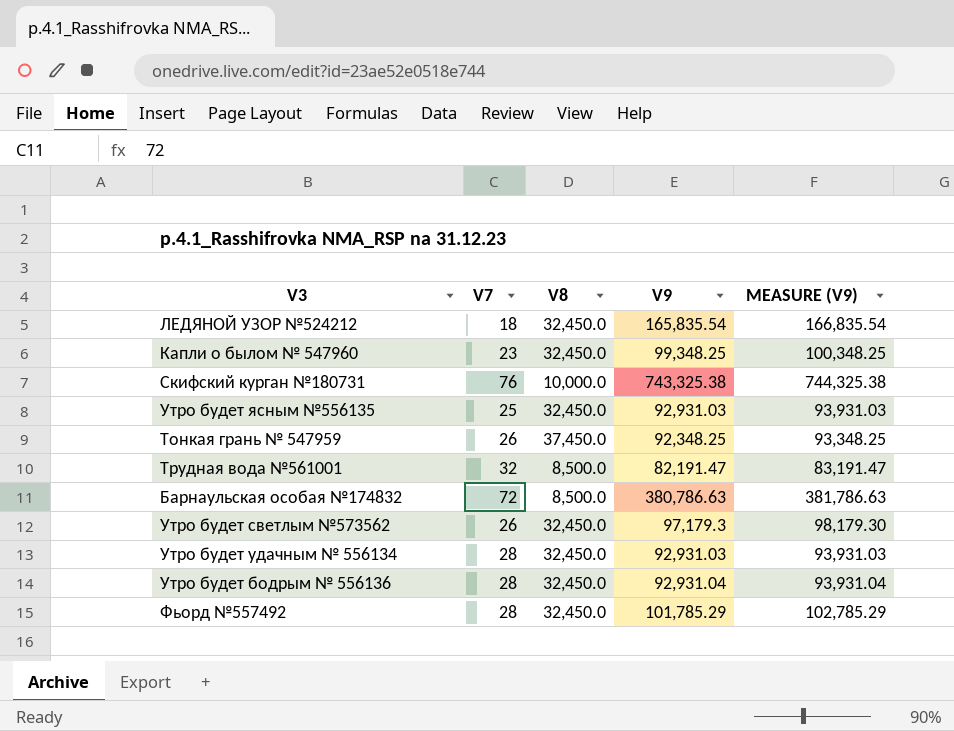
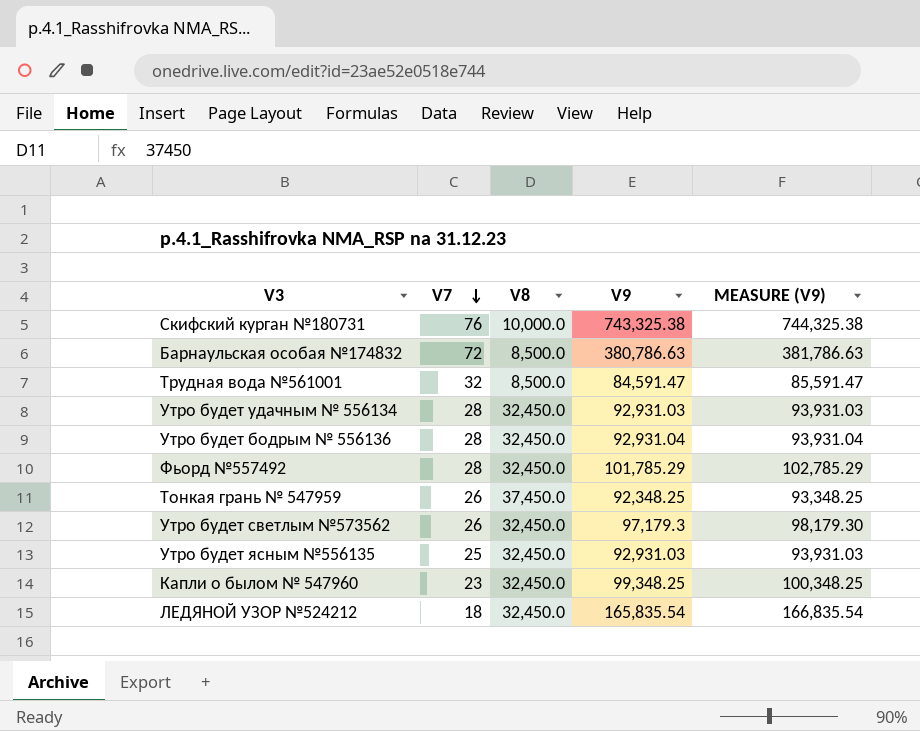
row order: none -> V7 descending
Трудная вода №561001 | V9: 82,191.47 -> 84,591.47
Трудная вода №561001 | MEASURE (V9): 83,191.47 -> 85,591.47

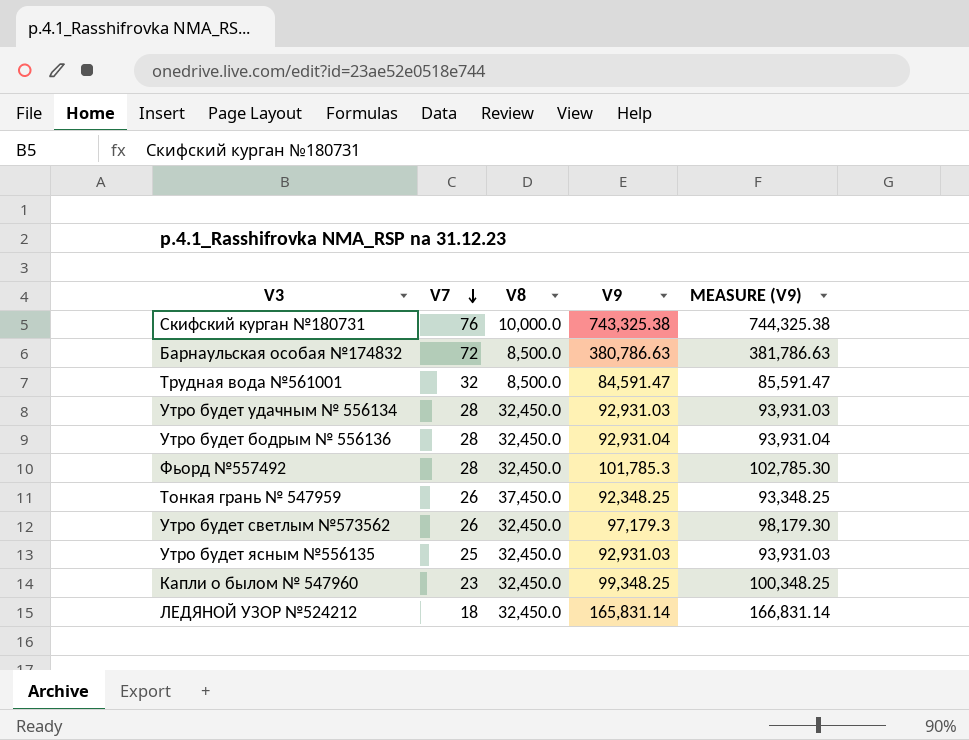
Фьорд №557492 | V9: 101,785.29 -> 101,785.3
Фьорд №557492 | MEASURE (V9): 102,785.29 -> 102,785.30
ЛЕДЯНОЙ УЗОР №524212 | V9: 165,835.54 -> 165,831.14
ЛЕДЯНОЙ УЗОР №524212 | MEASURE (V9): 166,835.54 -> 166,831.14

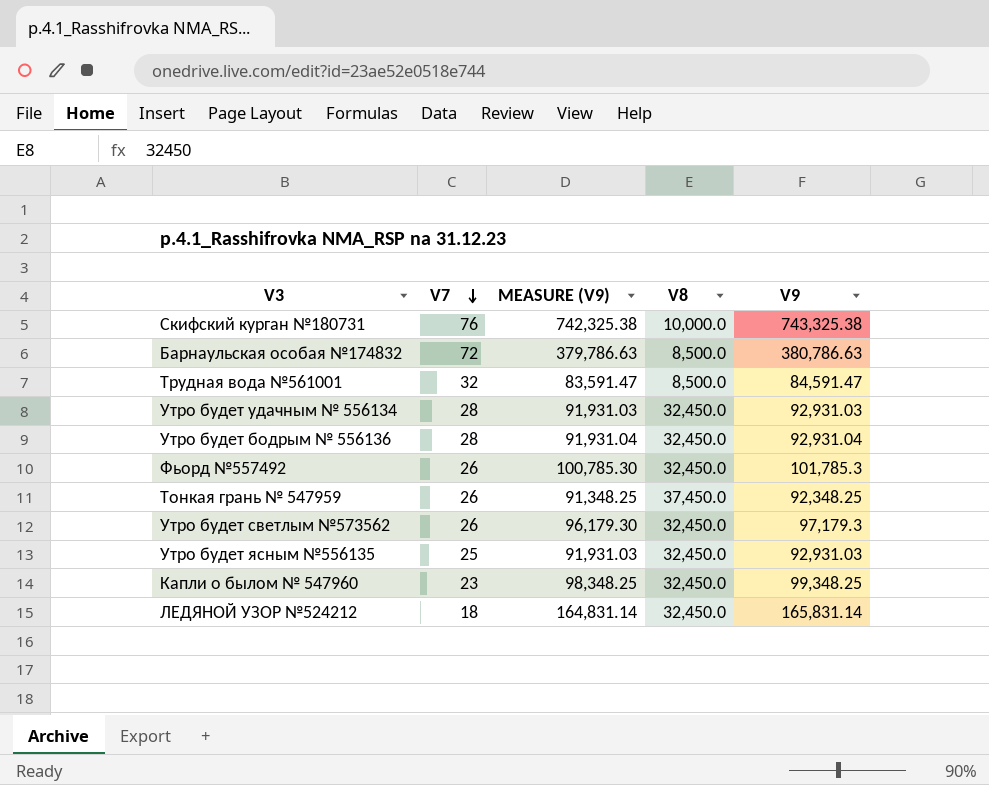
column MEASURE (V9) | formula: [V9] + 1000 -> [V9] - 1000
column MEASURE (V9) | position: 5 -> 3
Фьорд №557492 | V7: 28 -> 26

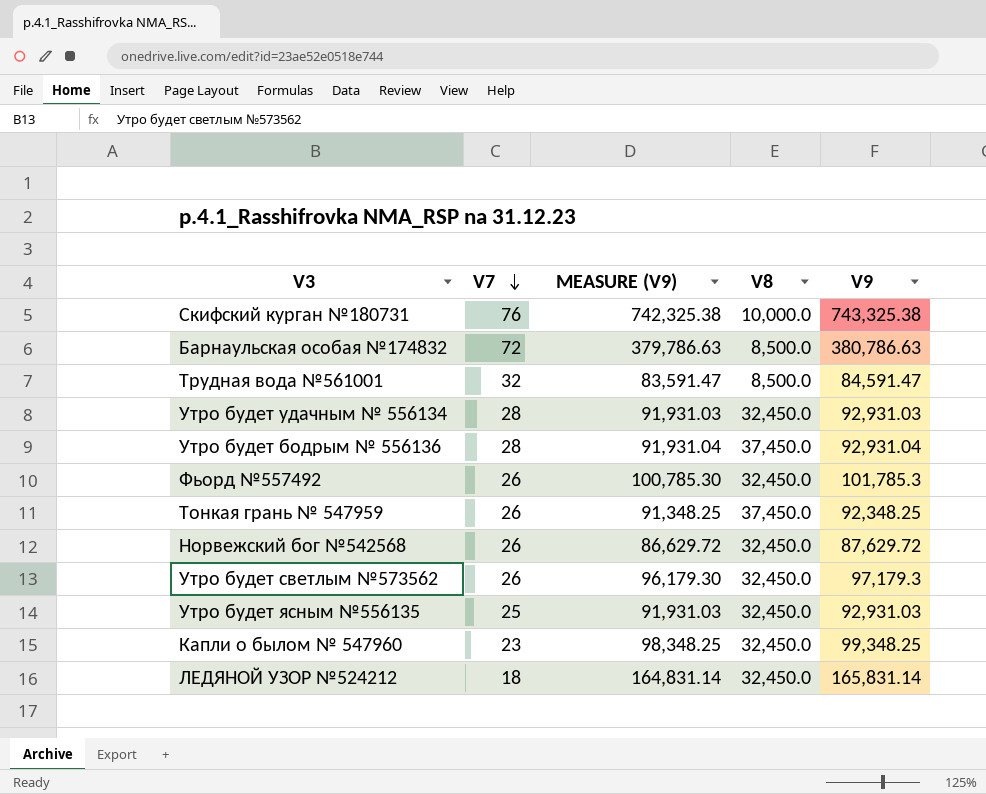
Утро будет бодрым № 556136 | V8: 32,450.0 -> 37,450.0
row Норвежский бог №542568: none -> 26 | 86,629.72 | 32,450.0 | 87,629.72

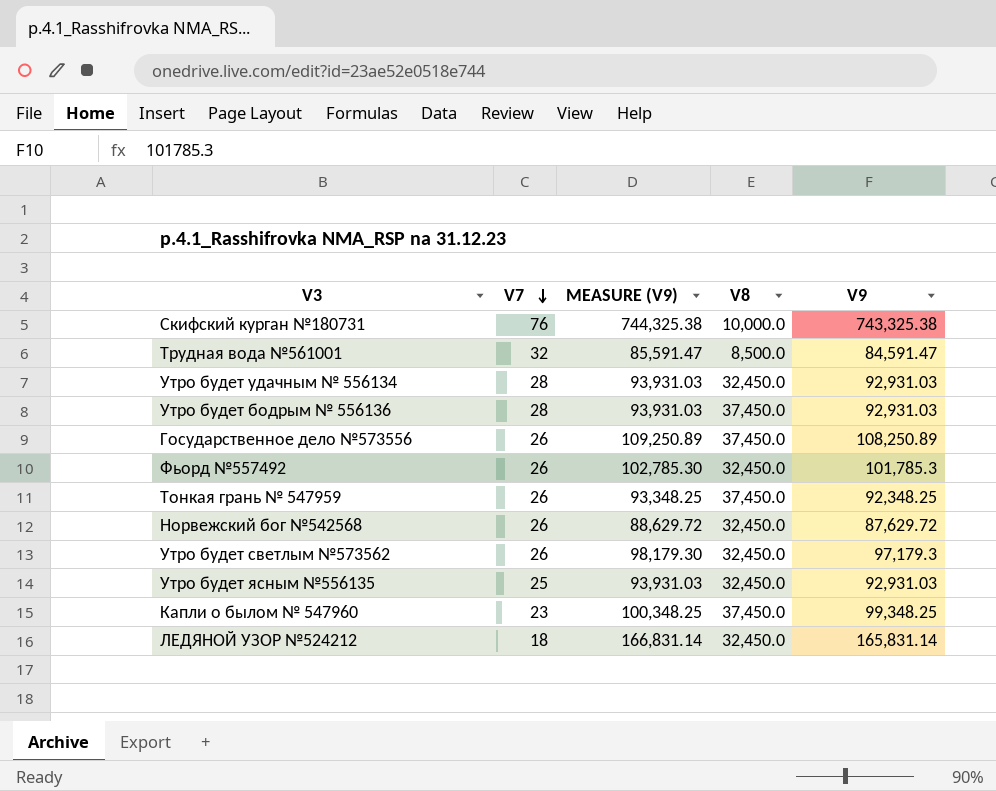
column MEASURE (V9) | formula: [V9] - 1000 -> [V9] + 1000
row Барнаульская особая №174832: 72 | 379,786.63 | 8,500.0 | 380,786.63 -> none
Утро будет бодрым № 556136 | V9: 92,931.04 -> 92,931.03
row Государственное дело №573556: none -> 26 | 109,250.89 | 37,450.0 | 108,250.89
Капли о былом № 547960 | V8: 32,450.0 -> 37,450.0

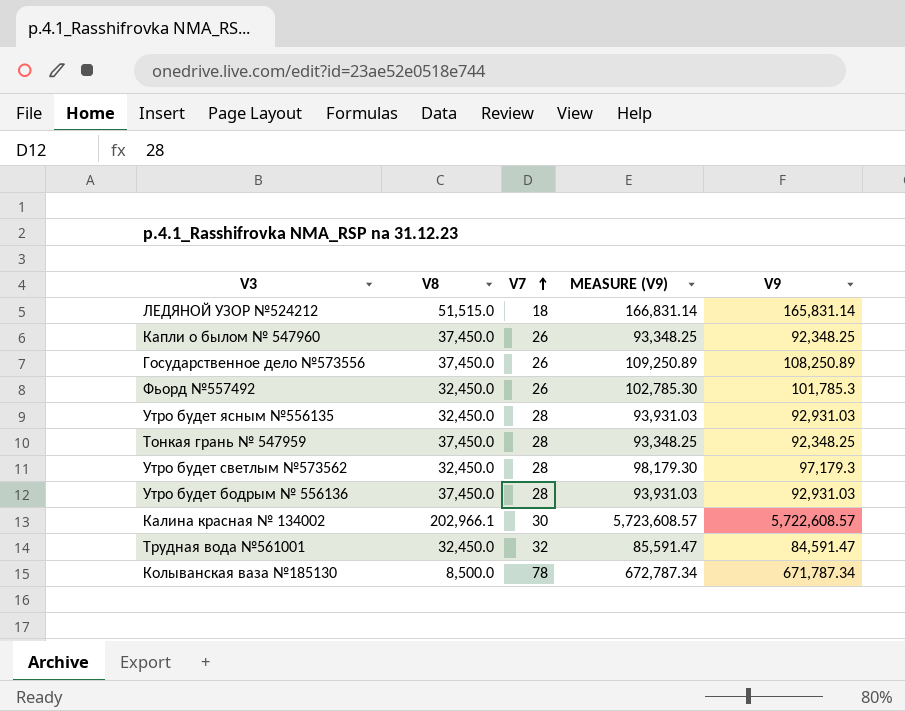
row order: V7 descending -> V7 ascending
column V8 | position: 4 -> 2
row Скифский курган №180731: 76 | 744,325.38 | 10,000.0 | 743,325.38 -> none
row Утро будет удачным № 556134: 28 | 93,931.03 | 32,450.0 | 92,931.03 -> none
row Норвежский бог №542568: 26 | 88,629.72 | 32,450.0 | 87,629.72 -> none
ЛЕДЯНОЙ УЗОР №524212 | V8: 32,450.0 -> 51,515.0
Капли о былом № 547960 | V7: 23 -> 26
Капли о былом № 547960 | MEASURE (V9): 100,348.25 -> 93,348.25
Капли о былом № 547960 | V9: 99,348.25 -> 92,348.25
Утро будет ясным №556135 | V7: 25 -> 28
Тонкая грань № 547959 | V7: 26 -> 28
Утро будет светлым №573562 | V7: 26 -> 28
row Калина красная № 134002: none -> 202,966.1 | 30 | 5,723,608.57 | 5,722,608.57
Трудная вода №561001 | V8: 8,500.0 -> 32,450.0
row Колыванская ваза №185130: none -> 8,500.0 | 78 | 672,787.34 | 671,787.34

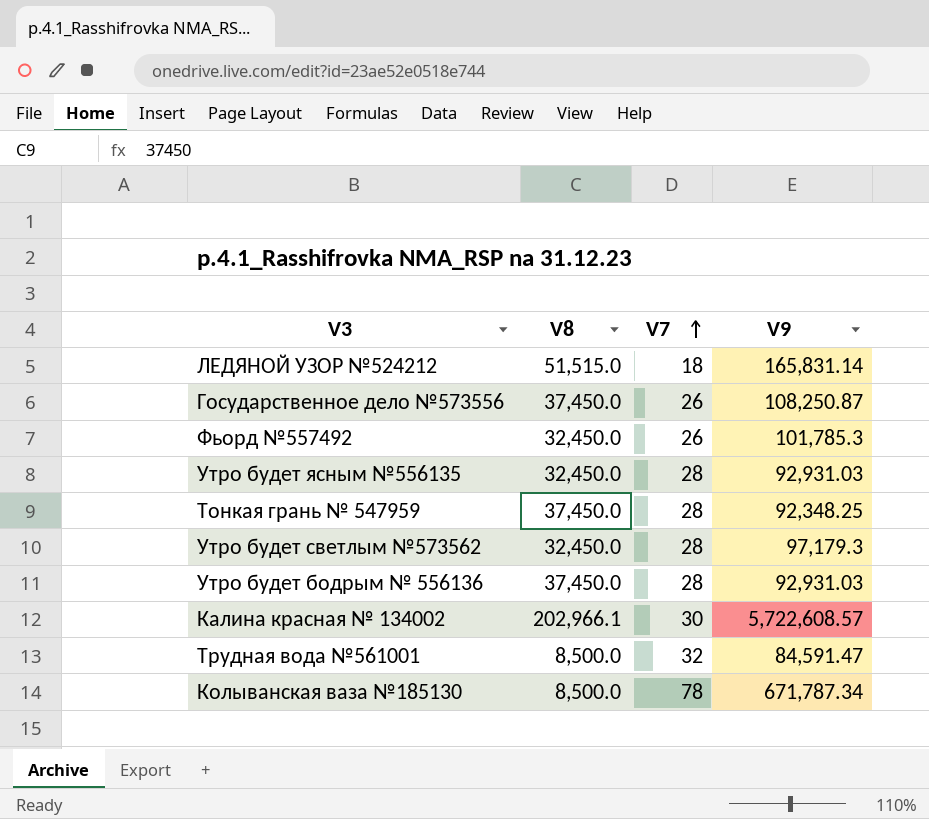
column MEASURE (V9) | formula: [V9] + 1000 -> none
row Капли о былом № 547960: 37,450.0 | 26 | 93,348.25 | 92,348.25 -> none
Государственное дело №573556 | V9: 108,250.89 -> 108,250.87
Трудная вода №561001 | V8: 32,450.0 -> 8,500.0

